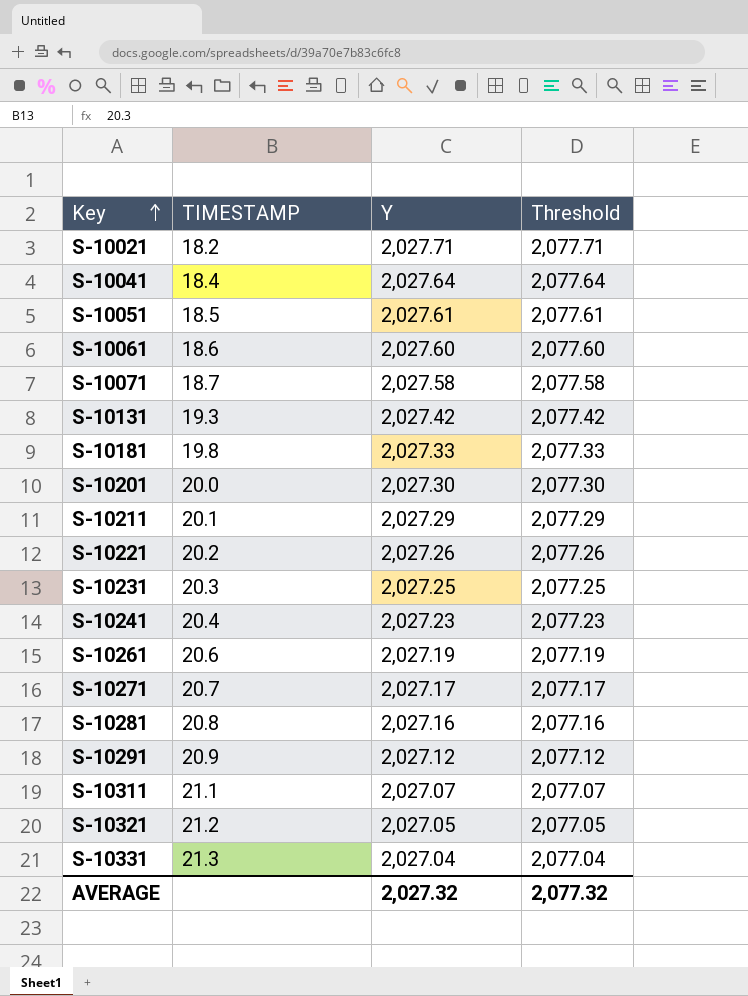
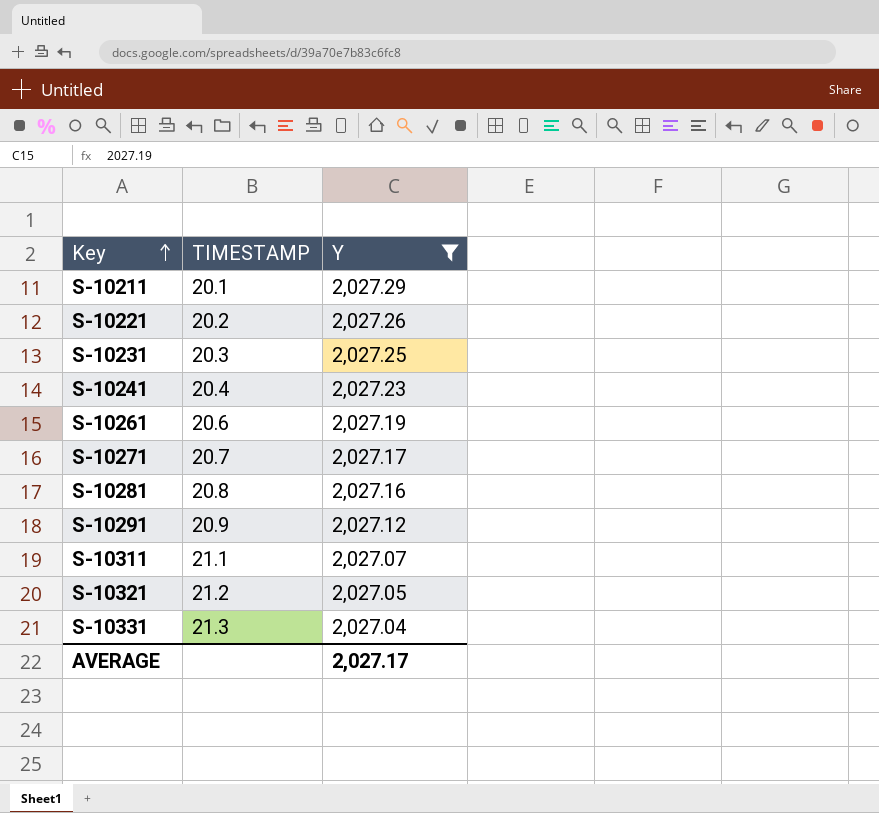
filter: none -> Y <= 2,027.29
column Threshold | formula: [Y] + 50 -> none
AVERAGE | Y: 2,027.32 -> 2,027.17

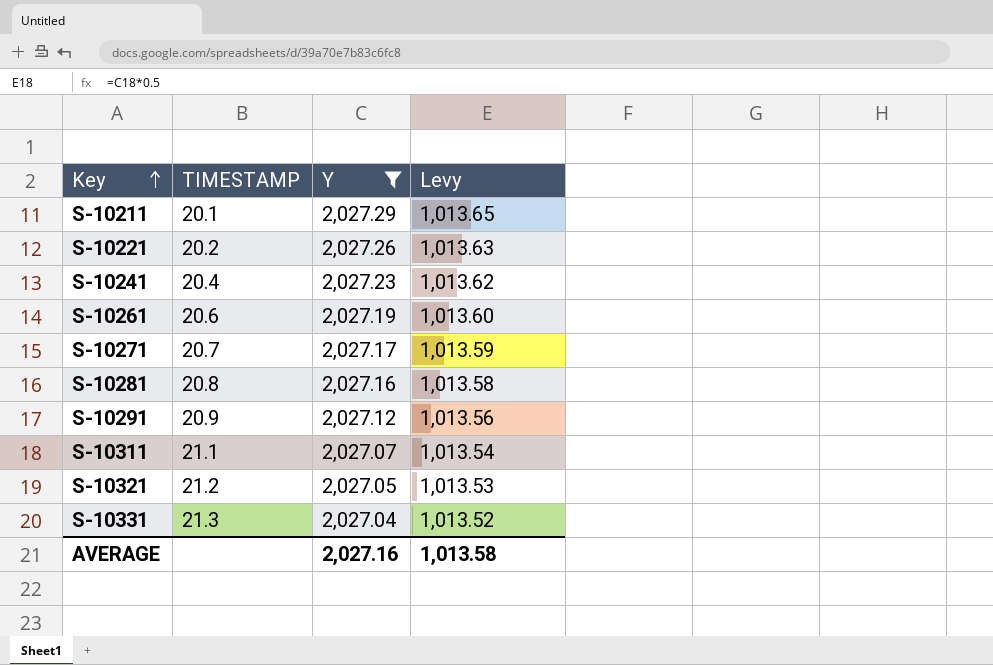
column Levy | formula: none -> [Y] * 0.5
row S-10231: 20.3 | 2,027.25 -> none
AVERAGE | Y: 2,027.17 -> 2,027.16

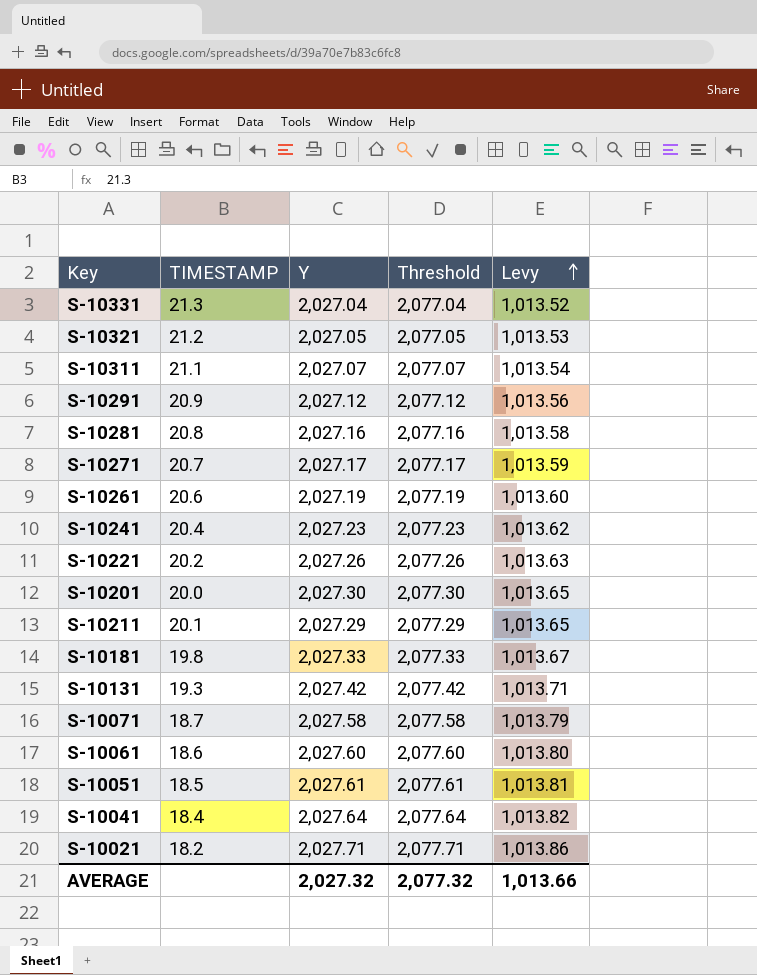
filter: Y <= 2,027.29 -> none
row order: Key ascending -> Levy ascending
column Threshold | formula: none -> [Y] + 50
AVERAGE | Y: 2,027.16 -> 2,027.32
AVERAGE | Levy: 1,013.58 -> 1,013.66

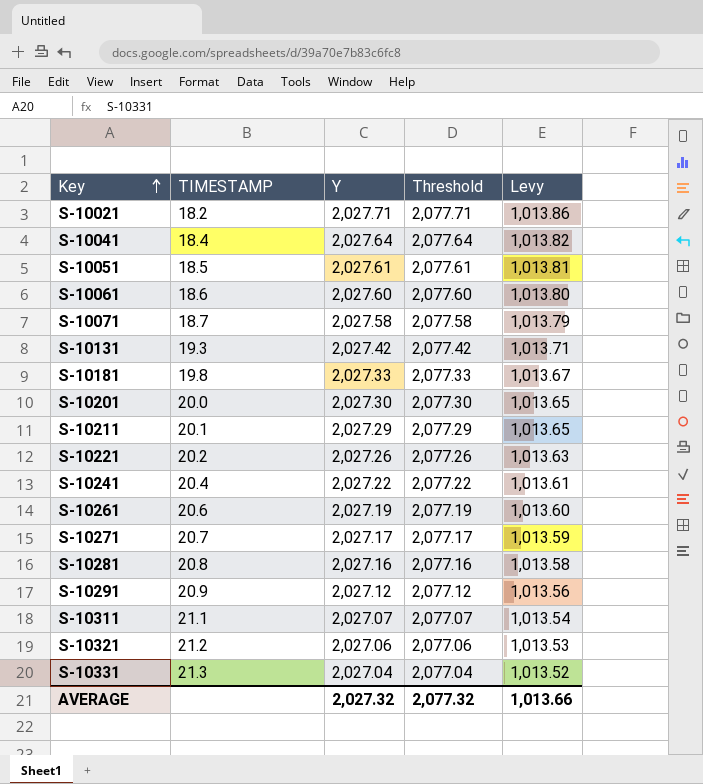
row order: Levy ascending -> Key ascending
S-10241 | Y: 2,027.23 -> 2,027.22
S-10241 | Threshold: 2,077.23 -> 2,077.22
S-10241 | Levy: 1,013.62 -> 1,013.61
S-10321 | Y: 2,027.05 -> 2,027.06
S-10321 | Threshold: 2,077.05 -> 2,077.06

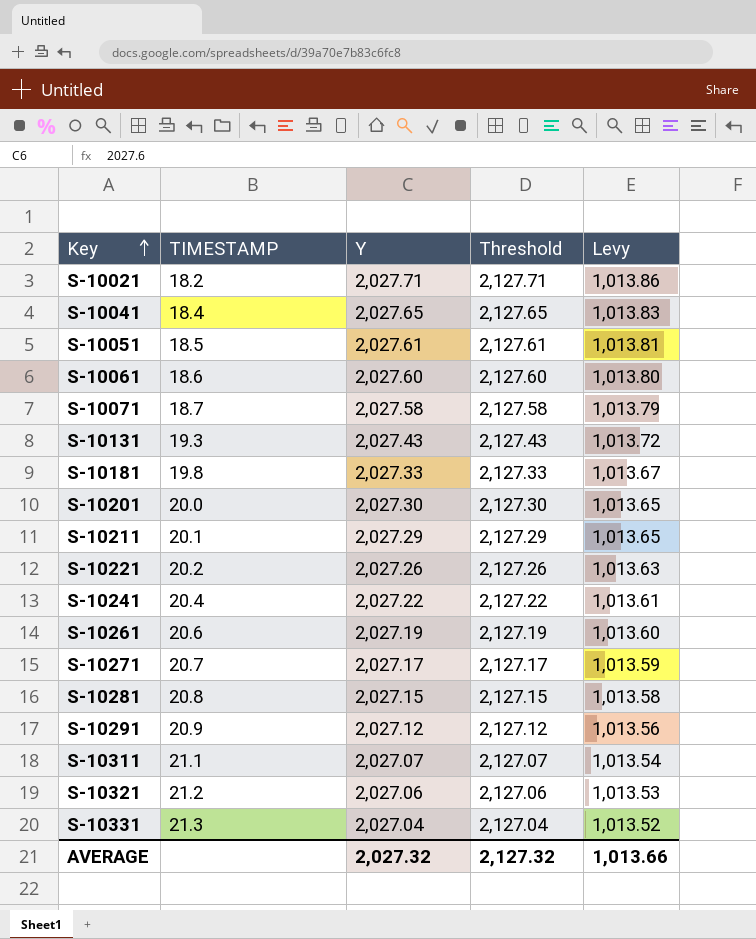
column Threshold | formula: [Y] + 50 -> [Y] + 100
S-10041 | Y: 2,027.64 -> 2,027.65
S-10041 | Levy: 1,013.82 -> 1,013.83
S-10131 | Y: 2,027.42 -> 2,027.43
S-10131 | Levy: 1,013.71 -> 1,013.72
S-10281 | Y: 2,027.16 -> 2,027.15
AVERAGE | Threshold: 2,077.32 -> 2,127.32

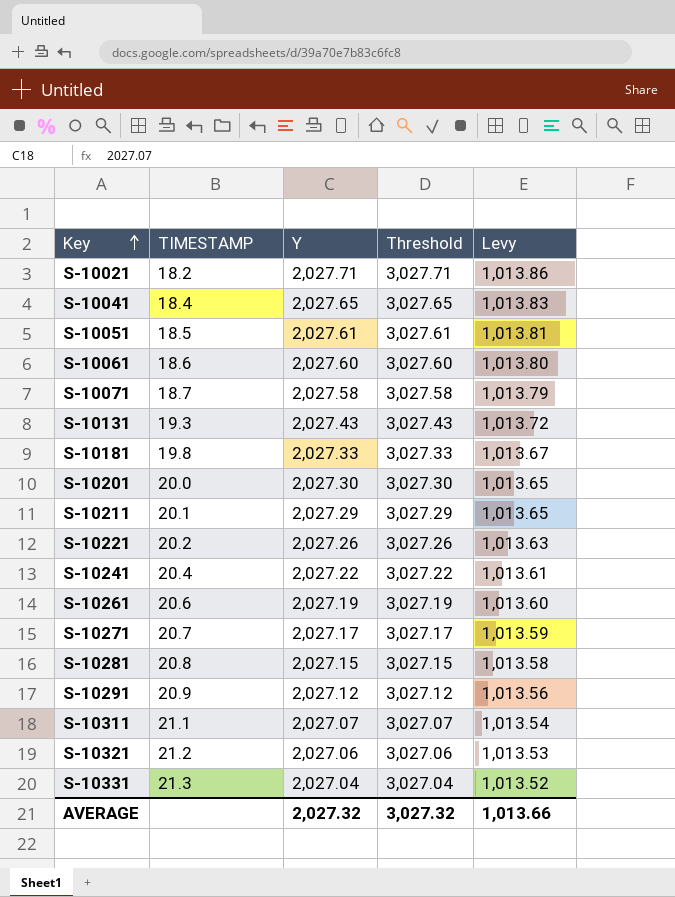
column Threshold | formula: [Y] + 100 -> [Y] + 1000
AVERAGE | Threshold: 2,127.32 -> 3,027.32

